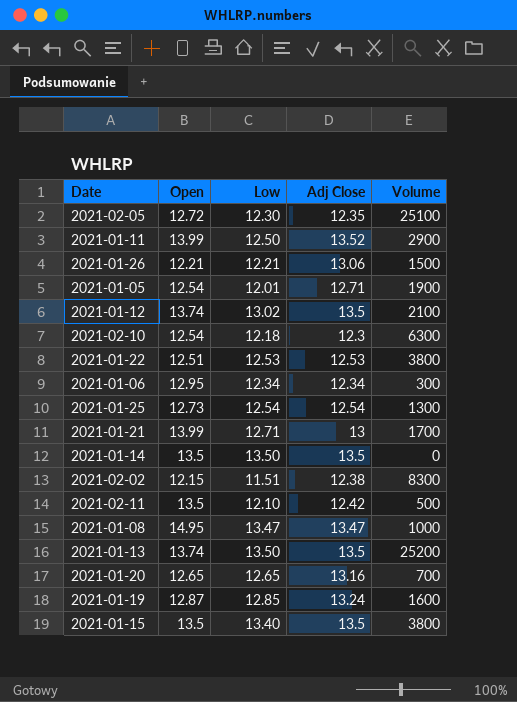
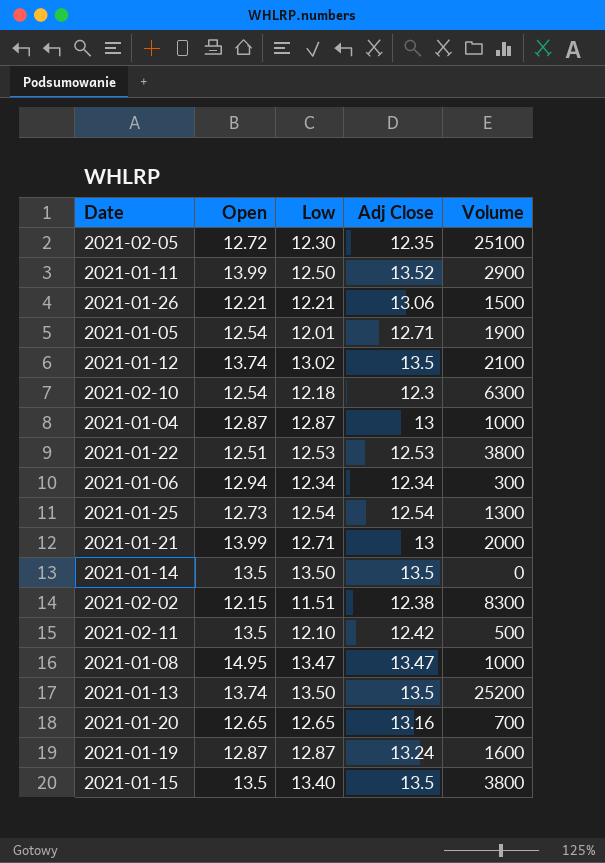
row 2021-01-04: none -> 12.87 | 12.87 | 13 | 1000
2021-01-06 | Open: 12.95 -> 12.94
2021-01-21 | Volume: 1700 -> 2000
2021-01-19 | Low: 12.85 -> 12.87

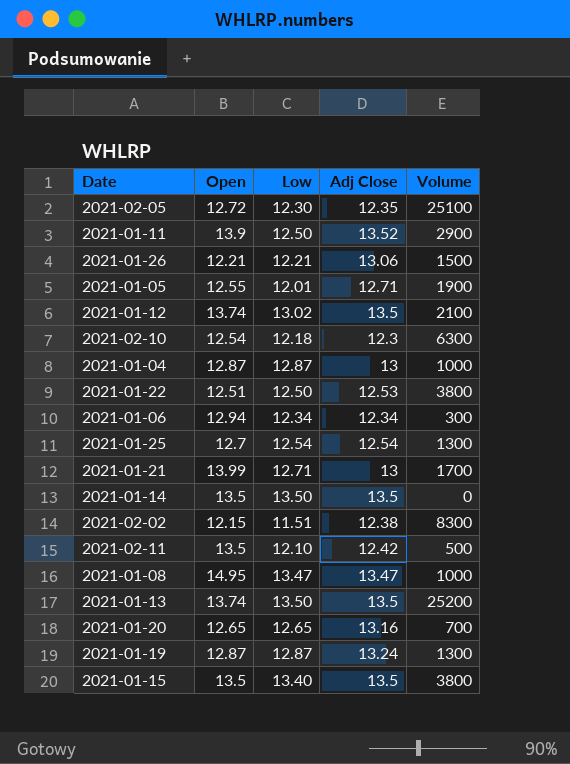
2021-01-11 | Open: 13.99 -> 13.9
2021-01-05 | Open: 12.54 -> 12.55
2021-01-22 | Low: 12.53 -> 12.50
2021-01-25 | Open: 12.73 -> 12.7
2021-01-21 | Volume: 2000 -> 1700
2021-01-19 | Volume: 1600 -> 1300

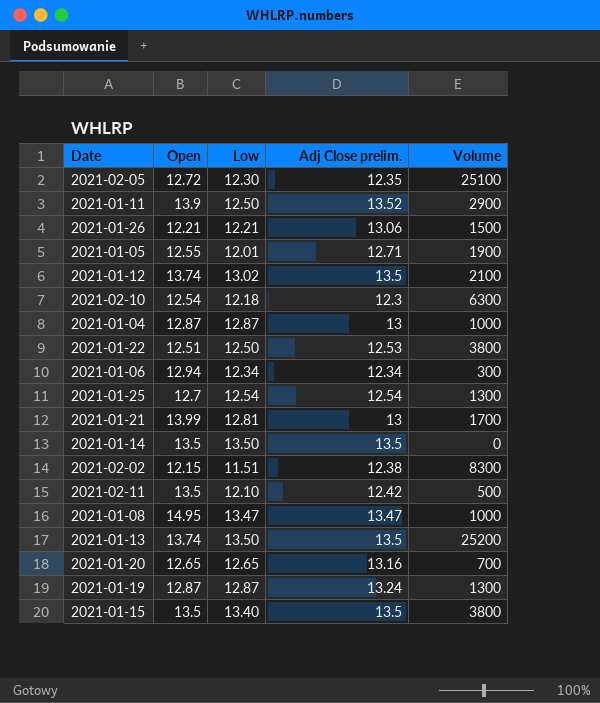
column name: Adj Close -> Adj Close prelim.
2021-01-21 | Low: 12.71 -> 12.81

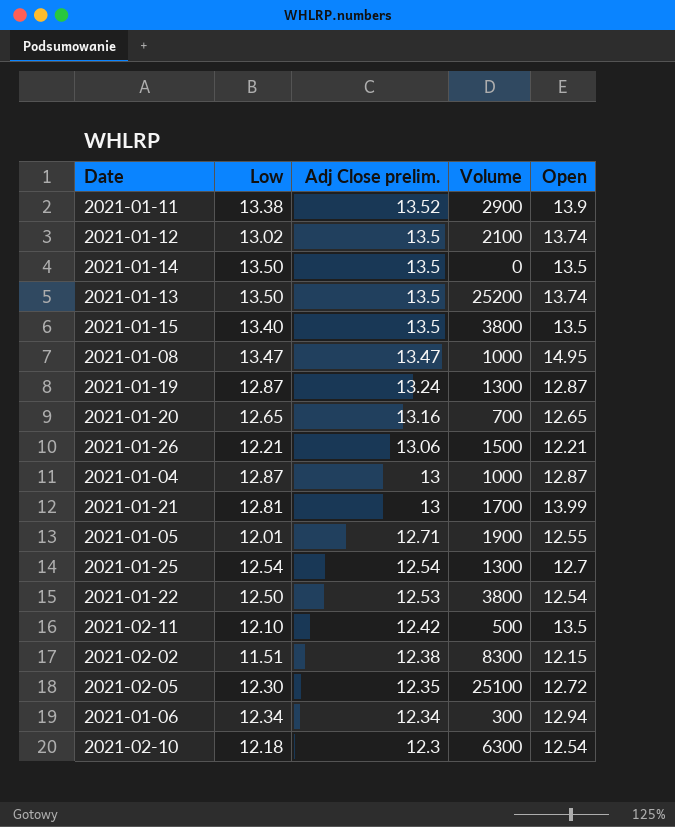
row order: none -> Adj Close prelim. descending
column Open | position: 2 -> 5
2021-01-11 | Low: 12.50 -> 13.38
2021-01-22 | Open: 12.51 -> 12.54

